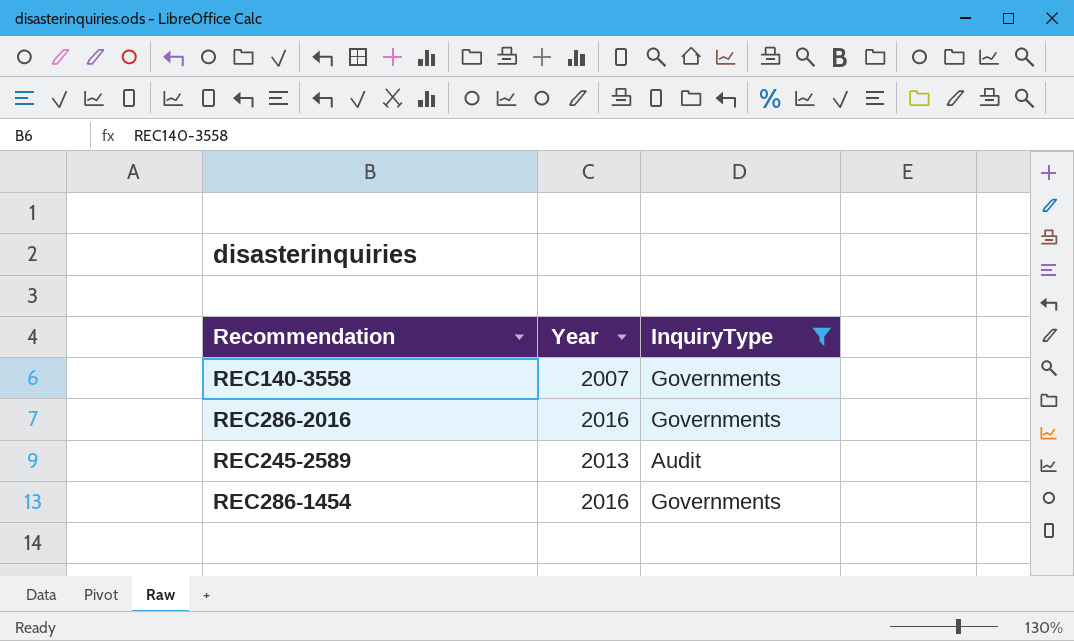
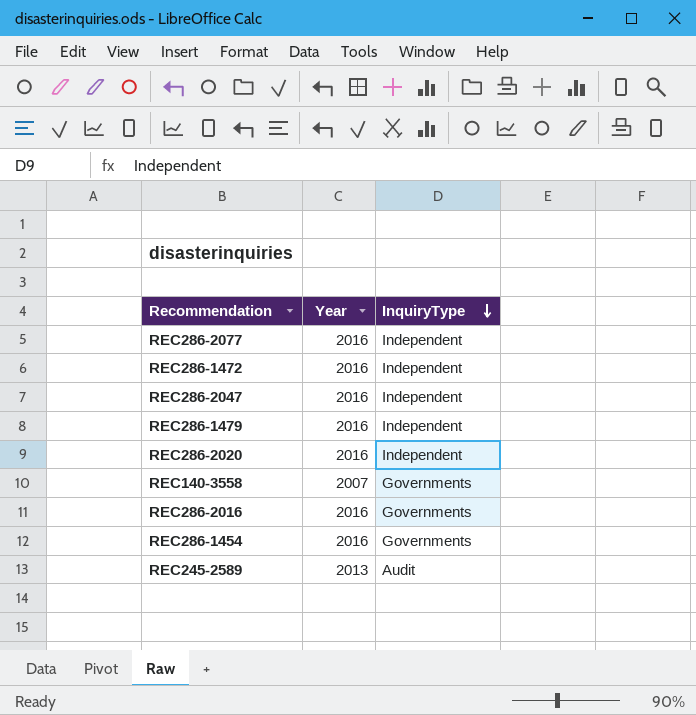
filter: InquiryType != Independent -> none
row order: none -> InquiryType descending

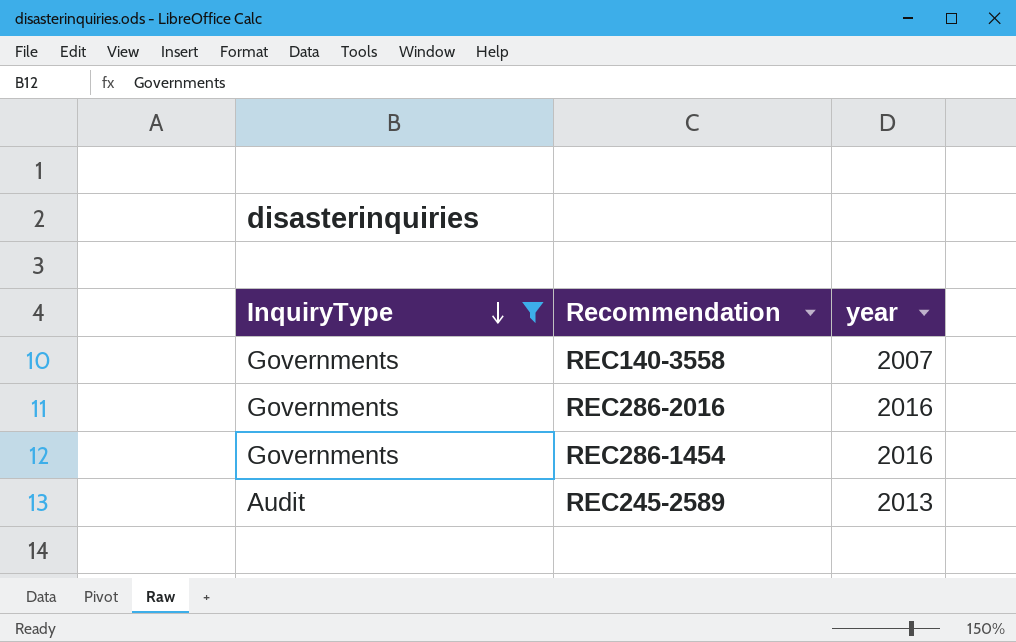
filter: none -> InquiryType != Independent
column InquiryType | position: 3 -> 1
column name: Year -> year

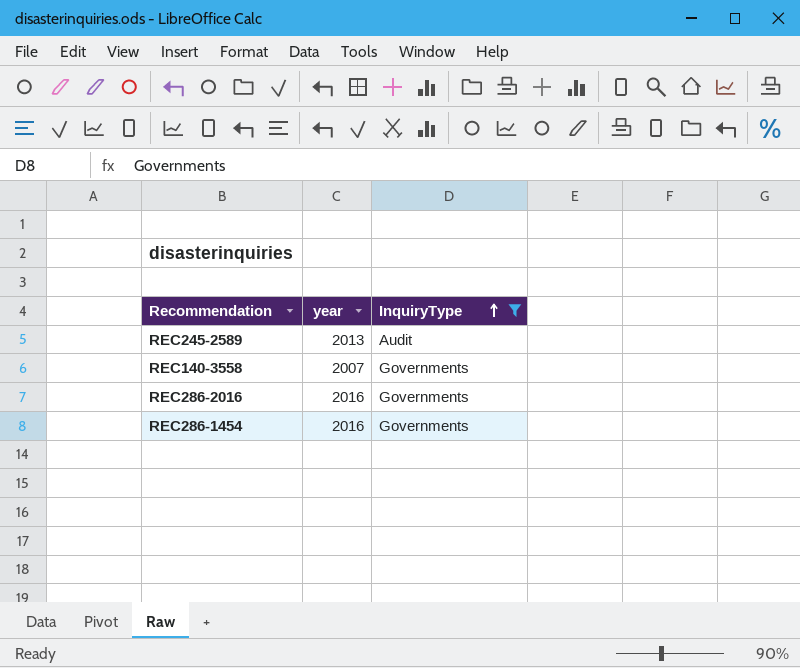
row order: InquiryType descending -> InquiryType ascending
column InquiryType | position: 1 -> 3

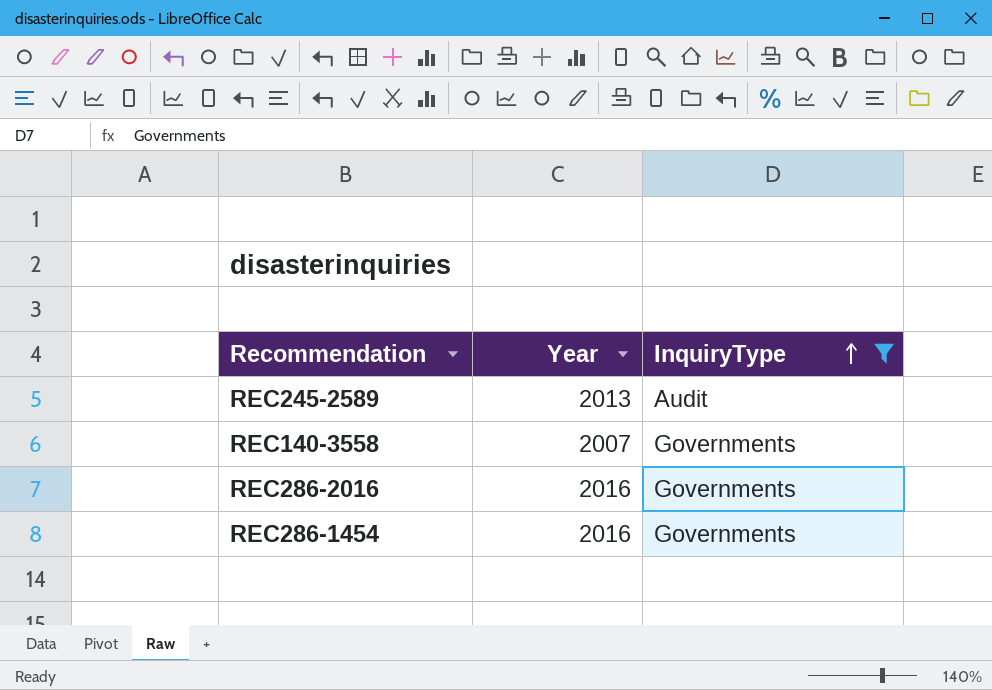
column name: year -> Year

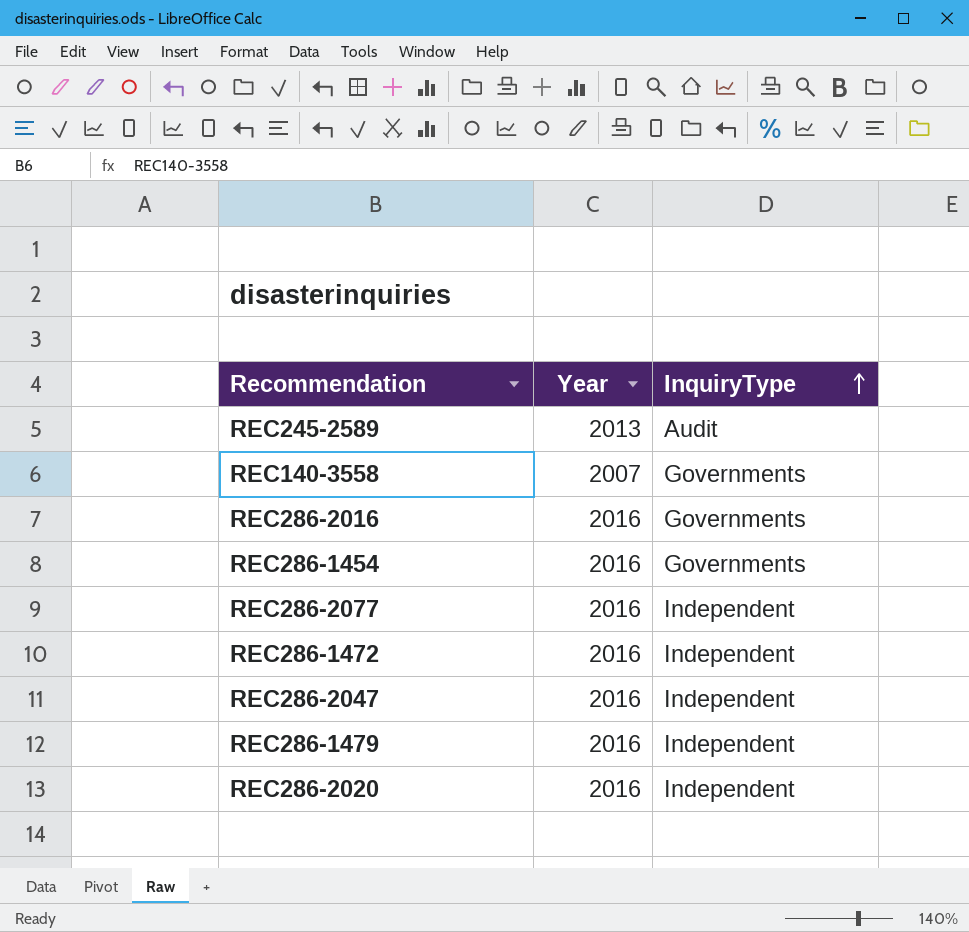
filter: InquiryType != Independent -> none

